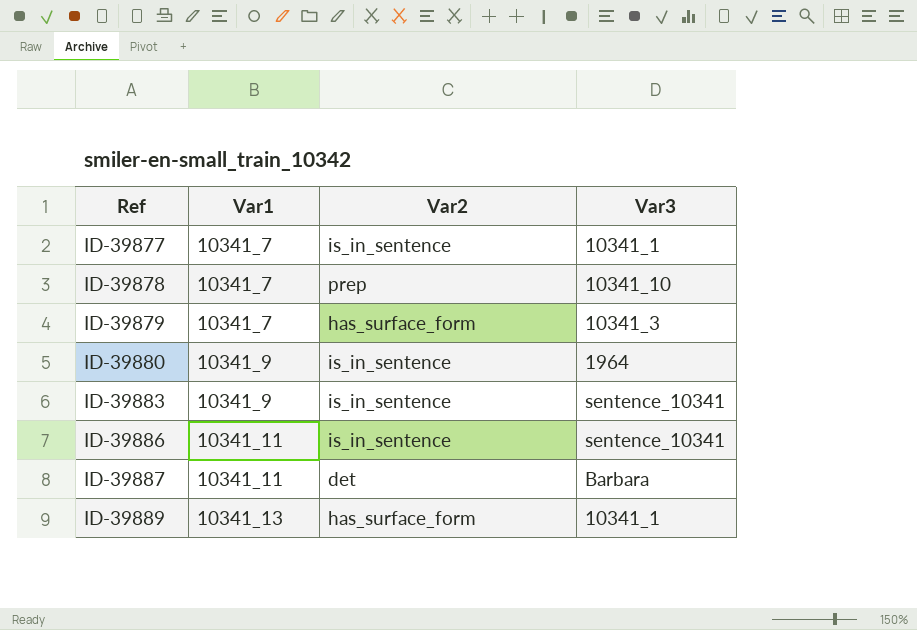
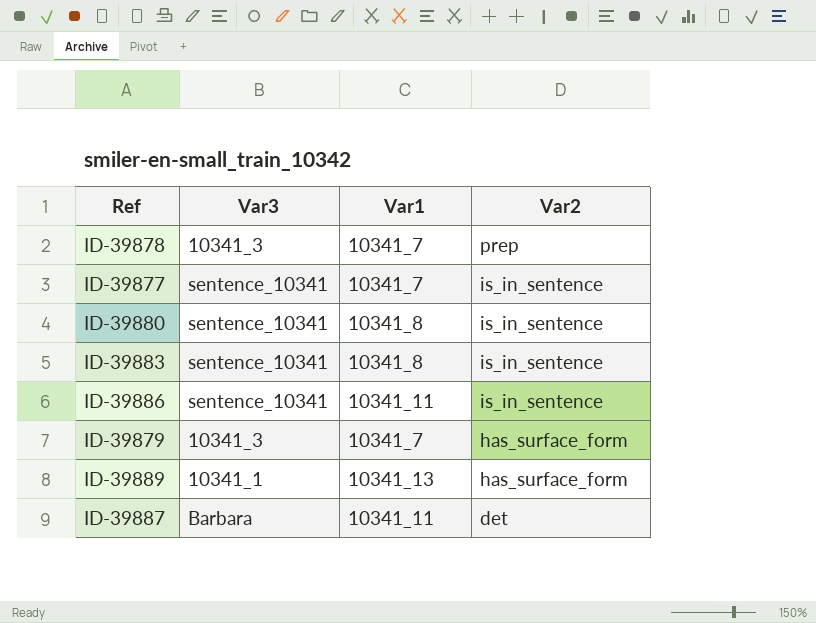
row order: Ref ascending -> Var2 descending
column Var3 | position: 4 -> 2
ID-39878 | Var3: 10341_10 -> 10341_3
ID-39877 | Var3: 10341_1 -> sentence_10341
ID-39880 | Var3: 1964 -> sentence_10341
ID-39880 | Var1: 10341_9 -> 10341_8
ID-39883 | Var1: 10341_9 -> 10341_8

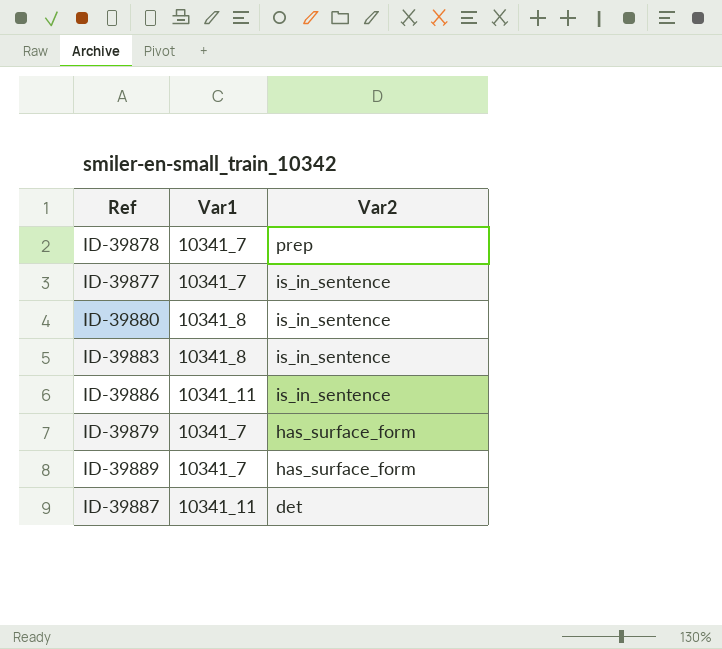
column Var3 | position: 2 -> none
ID-39889 | Var1: 10341_13 -> 10341_7

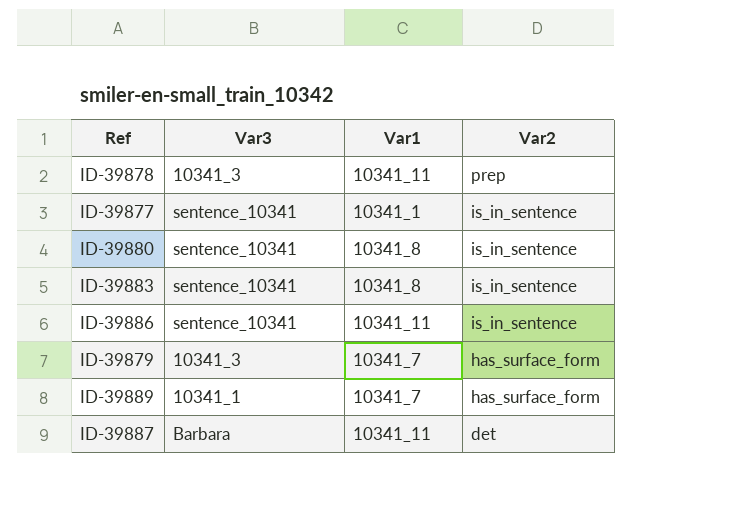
column Var3 | position: none -> 2
ID-39878 | Var1: 10341_7 -> 10341_11
ID-39877 | Var1: 10341_7 -> 10341_1

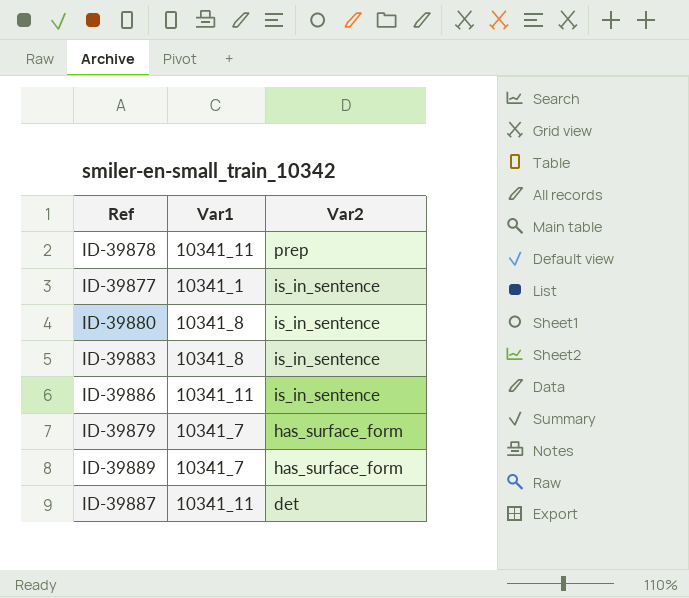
column Var3 | position: 2 -> none

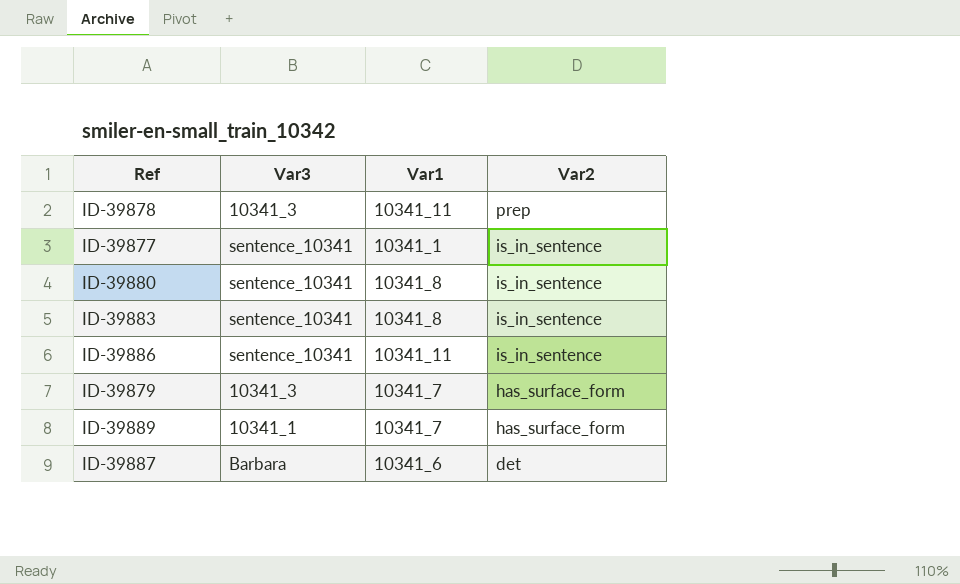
column Var3 | position: none -> 2
ID-39887 | Var1: 10341_11 -> 10341_6

